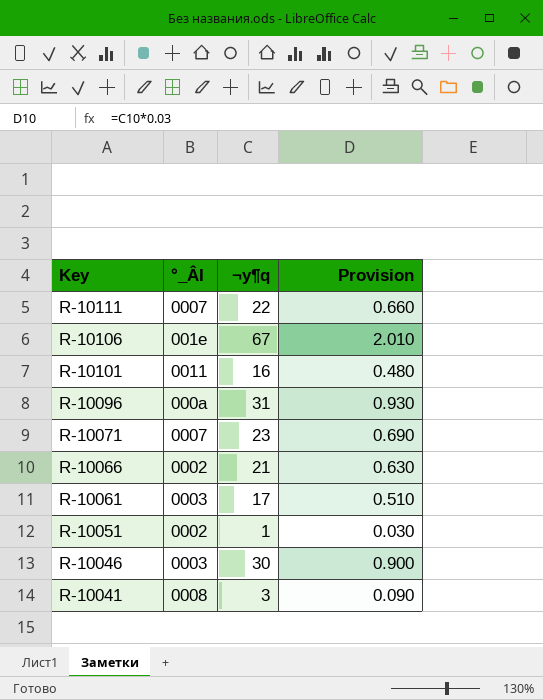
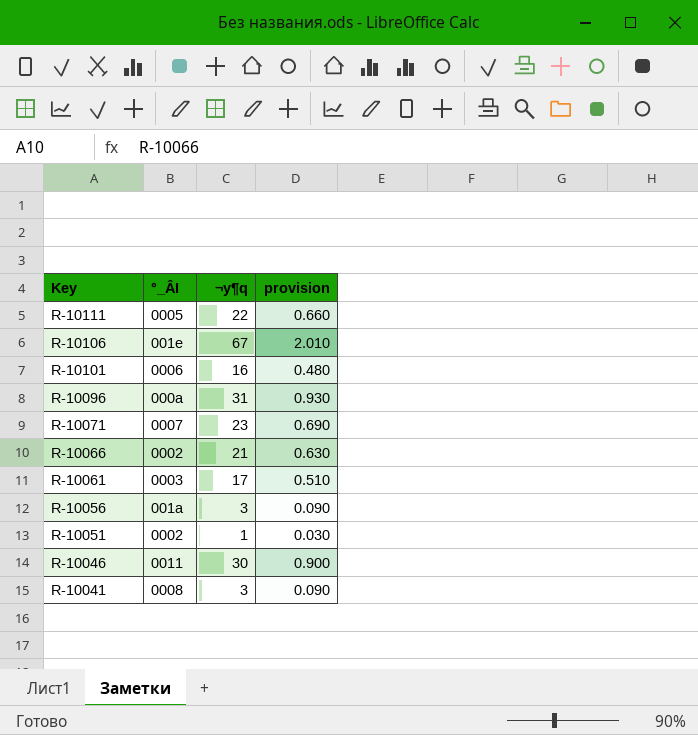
column name: Provision -> provision
R-10111 | °_ÂI: 0007 -> 0005
R-10101 | °_ÂI: 0011 -> 0006
row R-10056: none -> 001a | 3 | 0.090
R-10046 | °_ÂI: 0003 -> 0011

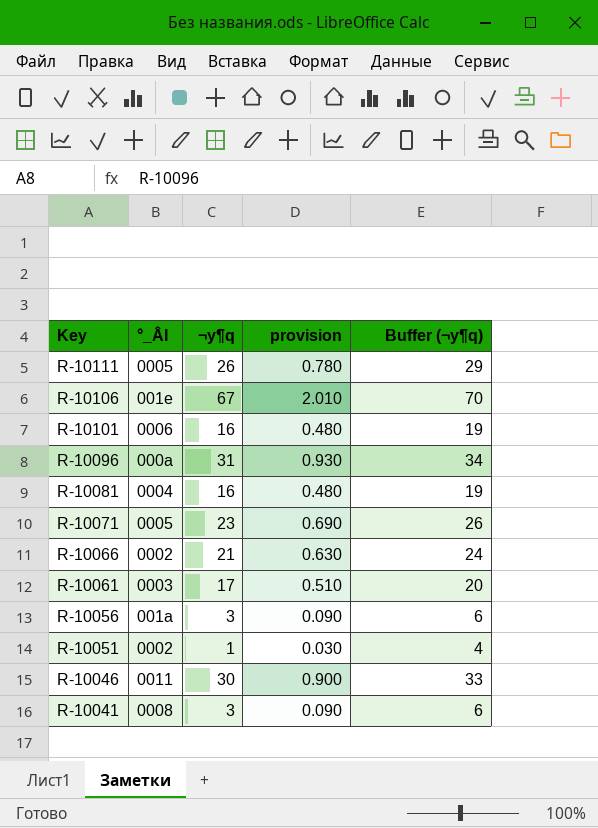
column Buffer (¬y¶q) | formula: none -> [¬y¶q] + 3
R-10111 | ¬y¶q: 22 -> 26
R-10111 | provision: 0.660 -> 0.780
row R-10081: none -> 0004 | 16 | 0.480 | 19
R-10071 | °_ÂI: 0007 -> 0005

